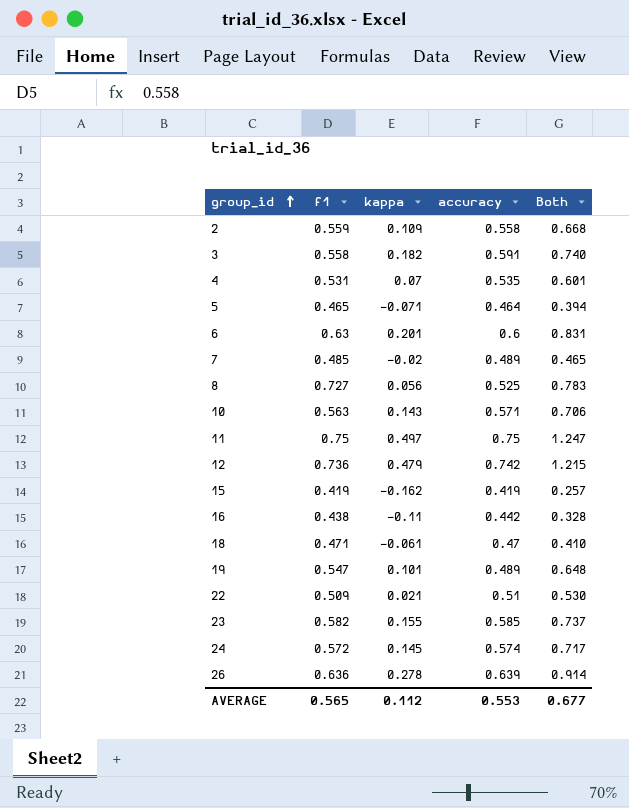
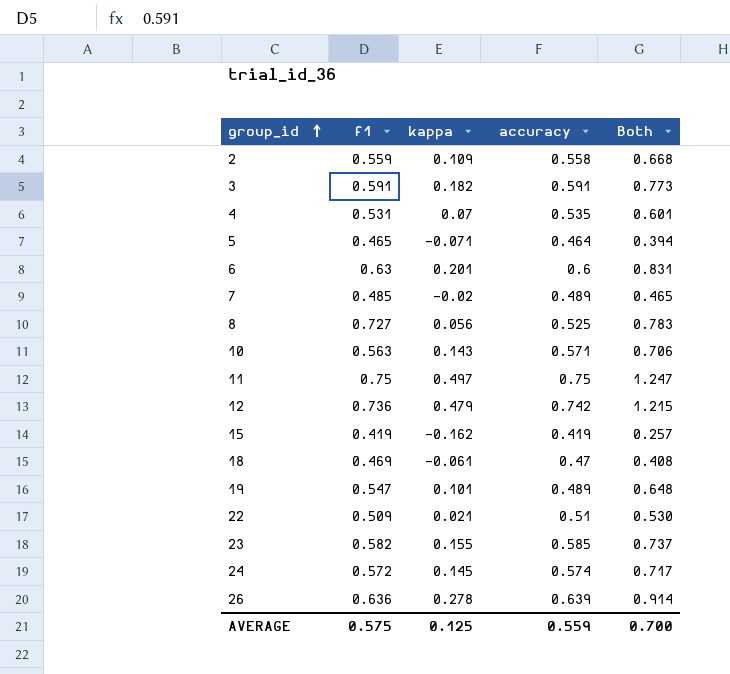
row 16: 0.438 | -0.11 | 0.442 | 0.328 -> none
3 | f1: 0.558 -> 0.591
3 | Both: 0.740 -> 0.773
18 | f1: 0.471 -> 0.469
18 | Both: 0.410 -> 0.408
AVERAGE | f1: 0.565 -> 0.575
AVERAGE | kappa: 0.112 -> 0.125
AVERAGE | accuracy: 0.553 -> 0.559
AVERAGE | Both: 0.677 -> 0.700

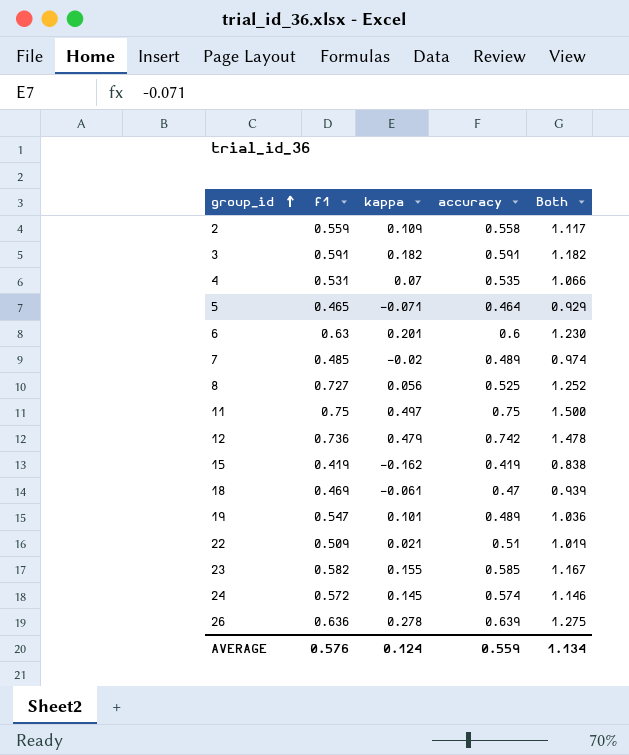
column Both | formula: [f1] + [kappa] -> [f1] + [accuracy]
row 10: 0.563 | 0.143 | 0.571 | 0.706 -> none
AVERAGE | f1: 0.575 -> 0.576
AVERAGE | kappa: 0.125 -> 0.124
AVERAGE | Both: 0.700 -> 1.134

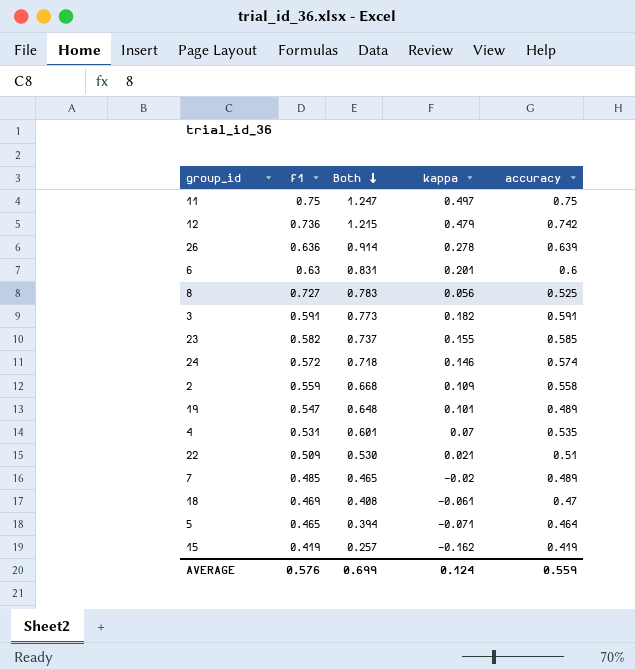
row order: group_id ascending -> Both descending
column Both | formula: [f1] + [accuracy] -> [f1] + [kappa]
column Both | position: 5 -> 3
24 | kappa: 0.145 -> 0.146
AVERAGE | Both: 1.134 -> 0.699

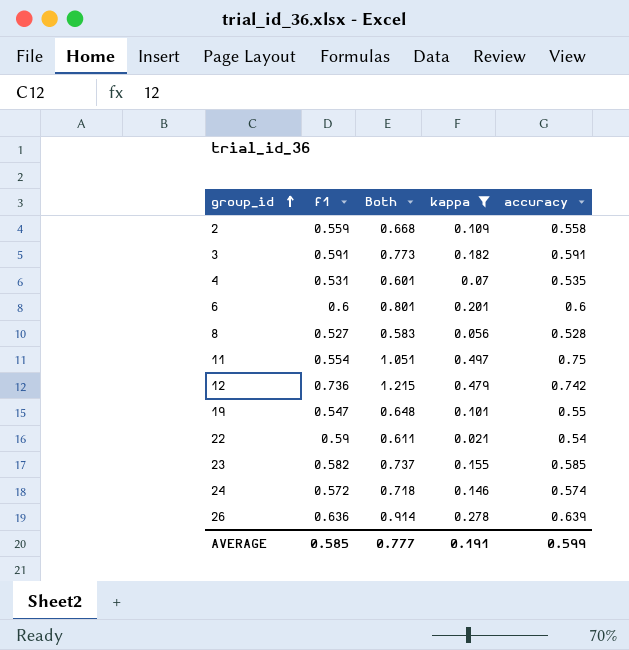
filter: none -> kappa >= 0.021
row order: Both descending -> group_id ascending
6 | f1: 0.63 -> 0.6
6 | Both: 0.831 -> 0.801
8 | f1: 0.727 -> 0.527
8 | Both: 0.783 -> 0.583
8 | accuracy: 0.525 -> 0.528
11 | f1: 0.75 -> 0.554
11 | Both: 1.247 -> 1.051
19 | accuracy: 0.489 -> 0.55
22 | f1: 0.509 -> 0.59
22 | Both: 0.530 -> 0.611
22 | accuracy: 0.51 -> 0.54
AVERAGE | f1: 0.576 -> 0.585
AVERAGE | Both: 0.699 -> 0.777
AVERAGE | kappa: 0.124 -> 0.191
AVERAGE | accuracy: 0.559 -> 0.599

